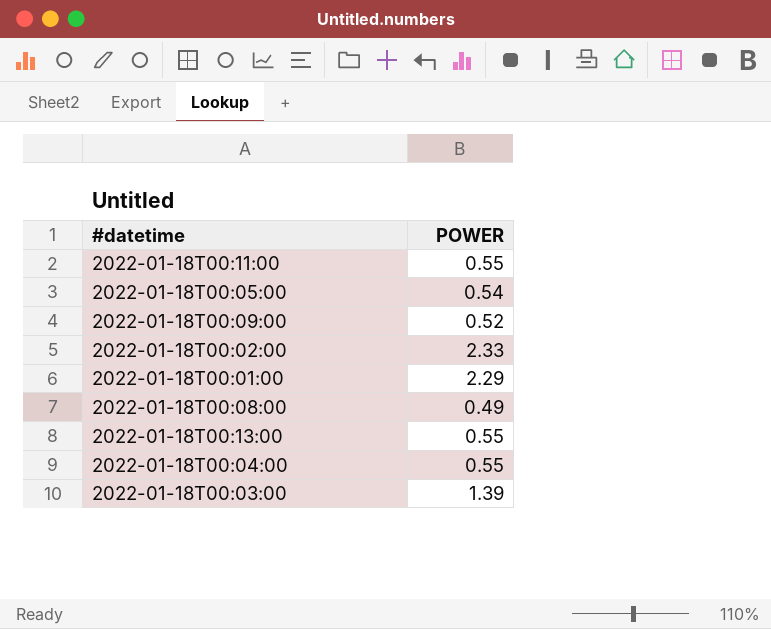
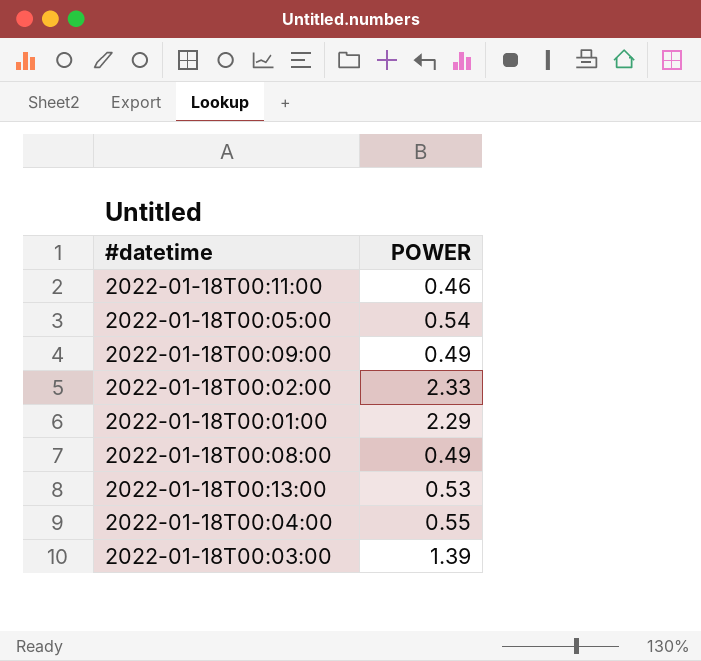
2022-01-18T00:11:00 | POWER: 0.55 -> 0.46
2022-01-18T00:09:00 | POWER: 0.52 -> 0.49
2022-01-18T00:13:00 | POWER: 0.55 -> 0.53

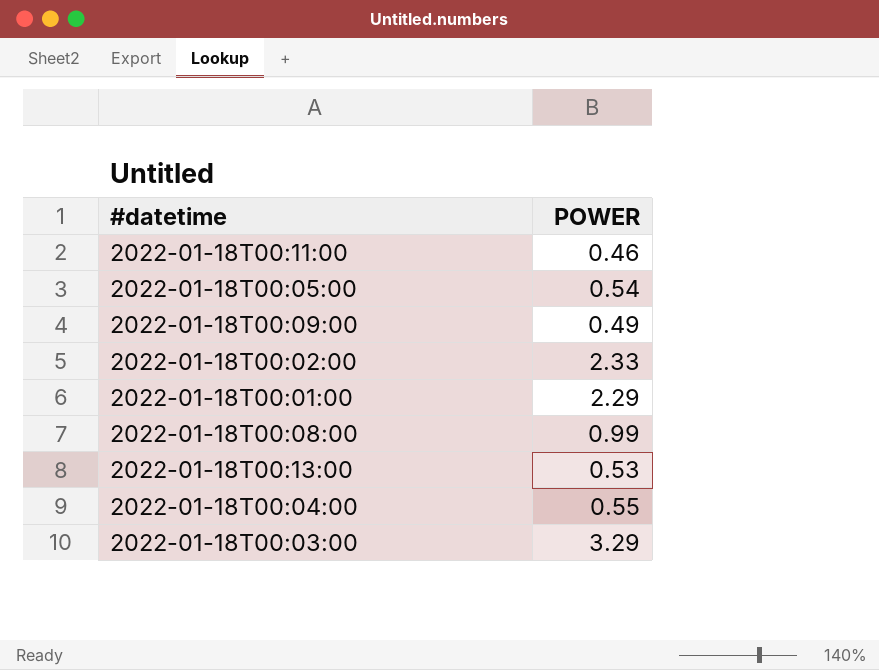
2022-01-18T00:08:00 | POWER: 0.49 -> 0.99
2022-01-18T00:03:00 | POWER: 1.39 -> 3.29

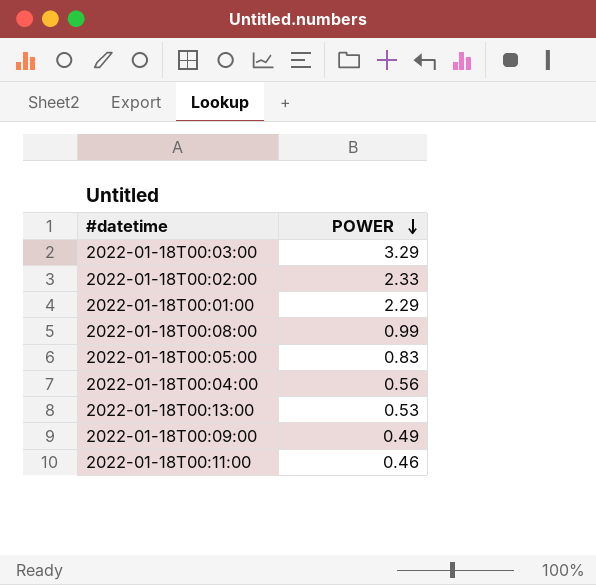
row order: none -> POWER descending
2022-01-18T00:05:00 | POWER: 0.54 -> 0.83
2022-01-18T00:04:00 | POWER: 0.55 -> 0.56

